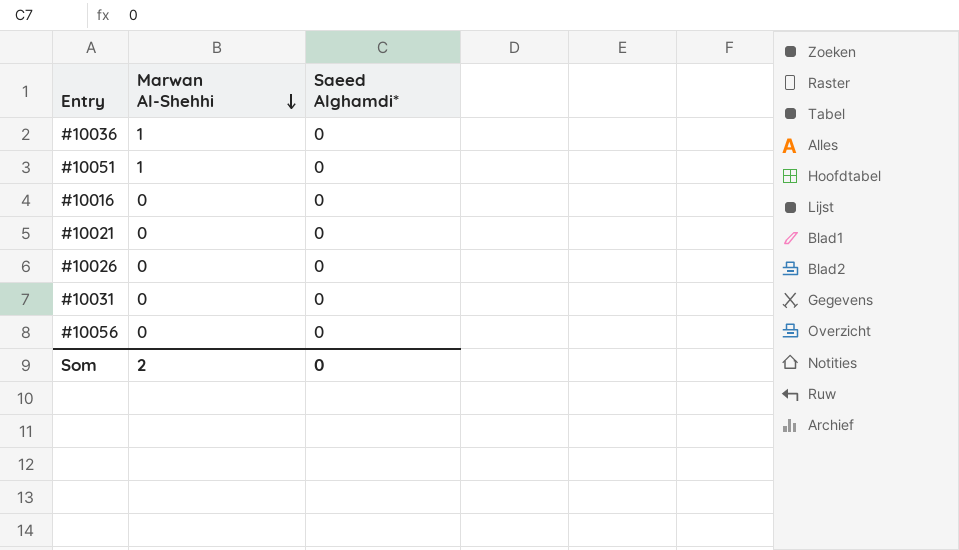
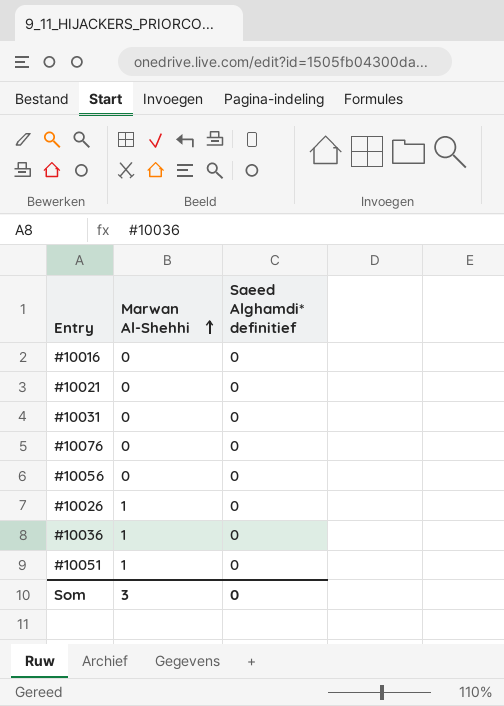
row order: Marwan Al-Shehhi descending -> Marwan Al-Shehhi ascending
column name: Saeed Alghamdi* -> Saeed Alghamdi* definitief
row #10076: none -> 0 | 0
#10026 | Marwan Al-Shehhi: 0 -> 1
Som | Marwan Al-Shehhi: 2 -> 3

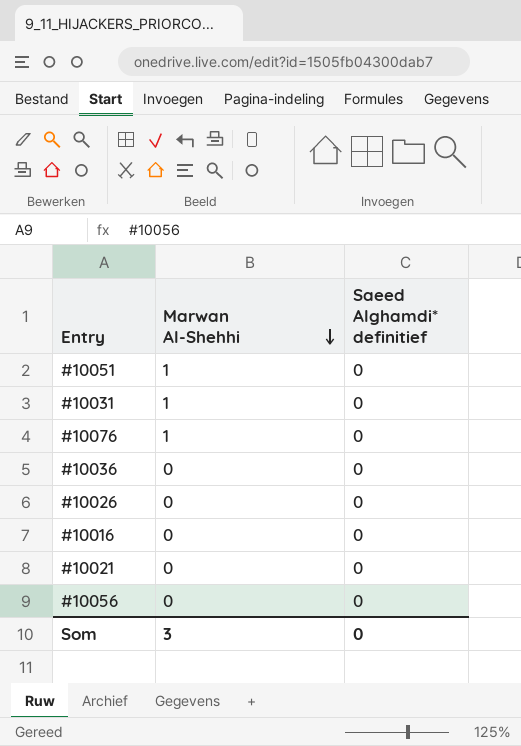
row order: Marwan Al-Shehhi ascending -> Marwan Al-Shehhi descending
#10031 | Marwan Al-Shehhi: 0 -> 1
#10076 | Marwan Al-Shehhi: 0 -> 1
#10036 | Marwan Al-Shehhi: 1 -> 0
#10026 | Marwan Al-Shehhi: 1 -> 0

